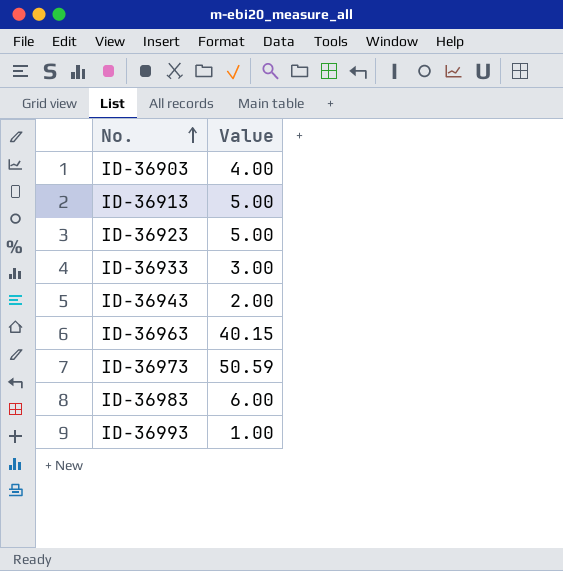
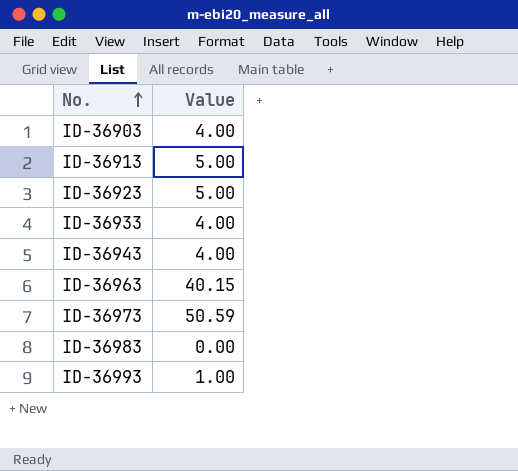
ID-36933 | Value: 3.00 -> 4.00
ID-36943 | Value: 2.00 -> 4.00
ID-36983 | Value: 6.00 -> 0.00

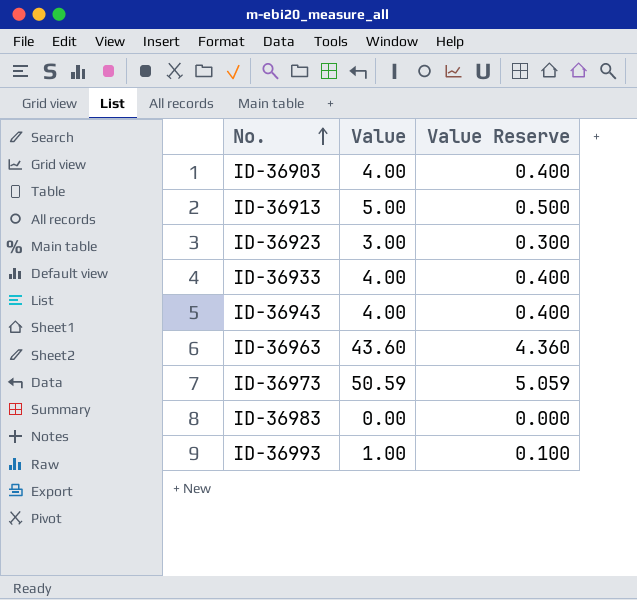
column Value Reserve | formula: none -> [Value] * 0.1
ID-36923 | Value: 5.00 -> 3.00
ID-36963 | Value: 40.15 -> 43.60

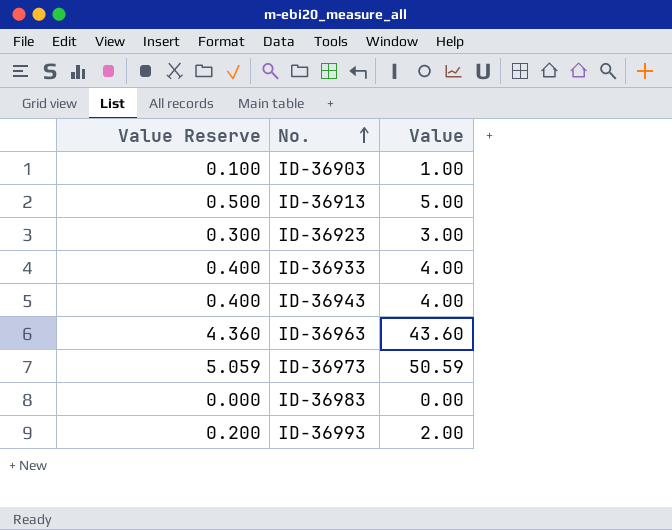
column Value Reserve | position: 3 -> 1
ID-36903 | Value Reserve: 0.400 -> 0.100
ID-36903 | Value: 4.00 -> 1.00
ID-36993 | Value Reserve: 0.100 -> 0.200
ID-36993 | Value: 1.00 -> 2.00

